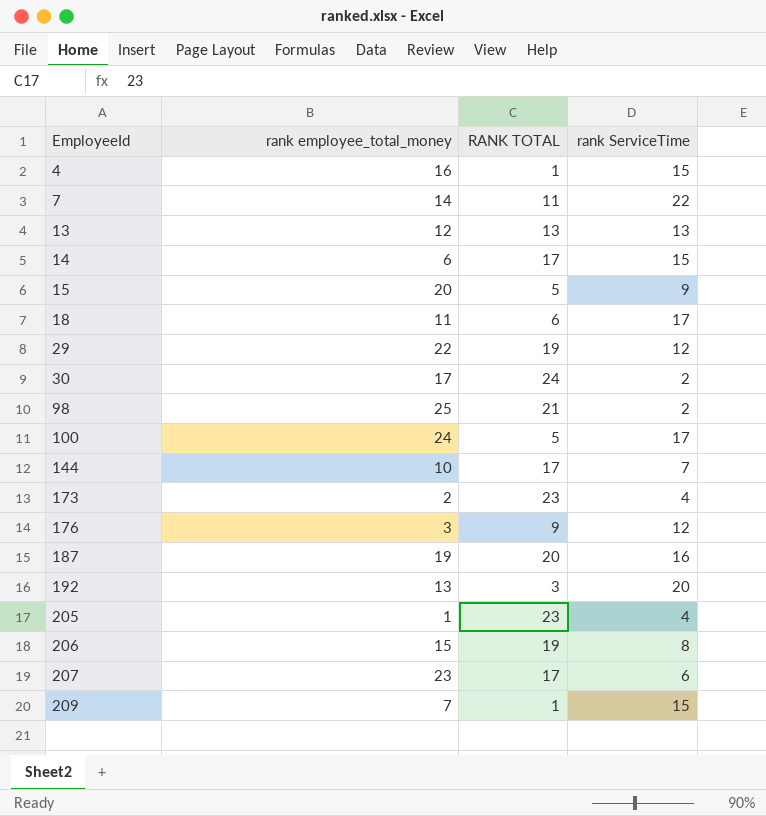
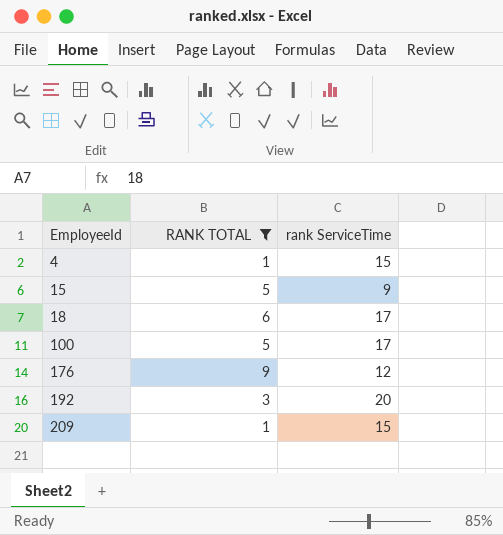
filter: none -> RANK TOTAL <= 9
column rank employee_total_money | position: 2 -> none

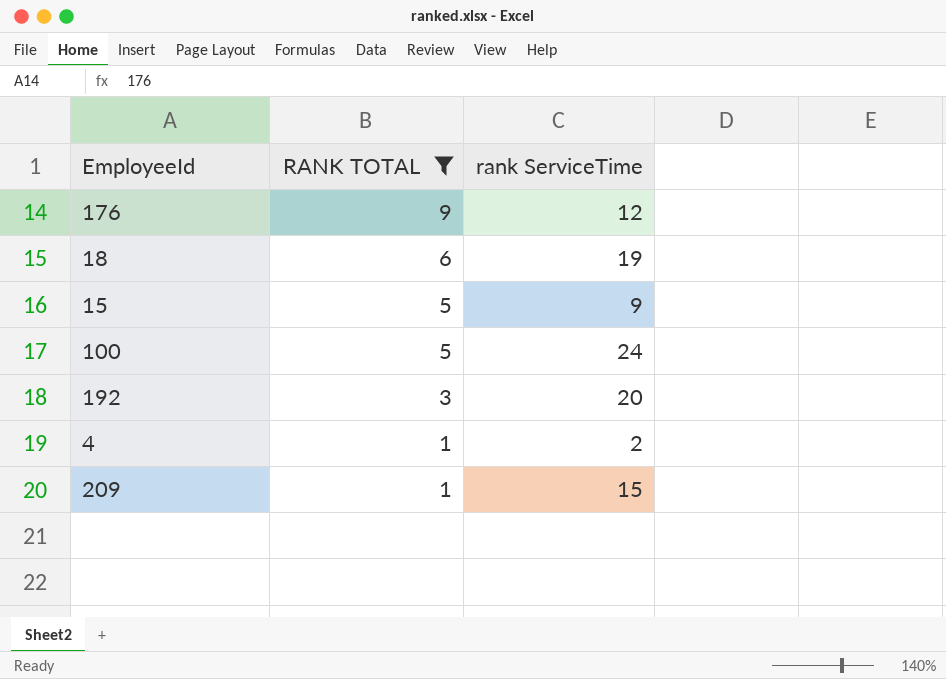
row order: EmployeeId ascending -> RANK TOTAL descending
18 | rank ServiceTime: 17 -> 19
100 | rank ServiceTime: 17 -> 24
4 | rank ServiceTime: 15 -> 2

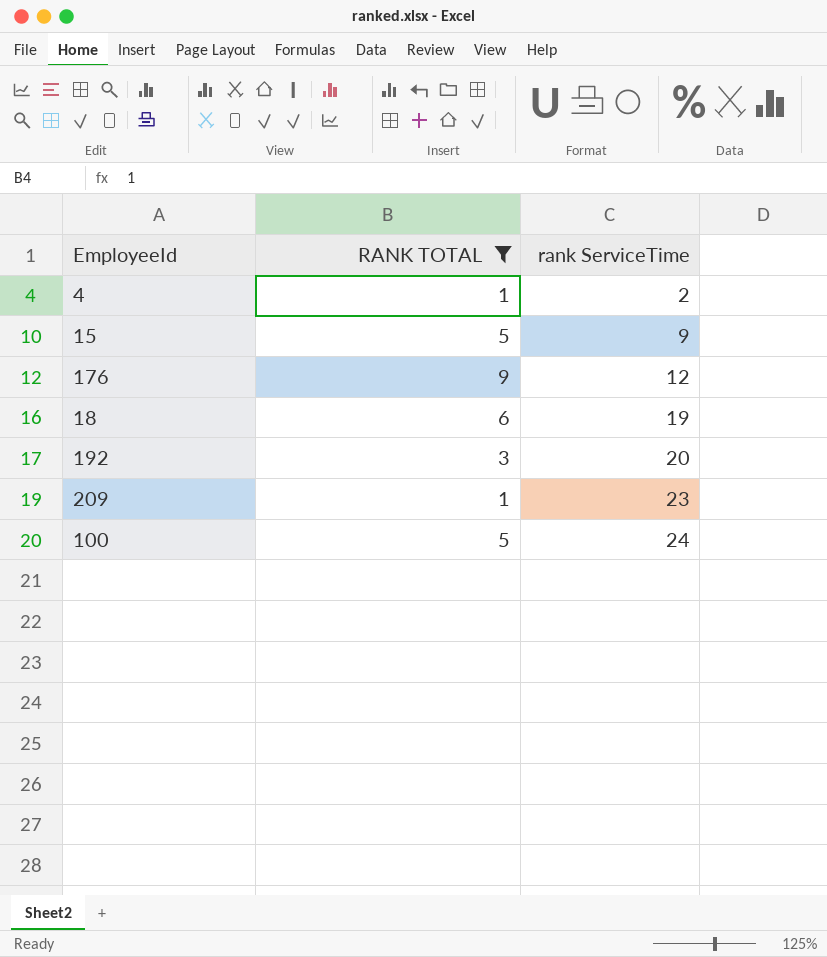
row order: RANK TOTAL descending -> rank ServiceTime ascending
209 | rank ServiceTime: 15 -> 23

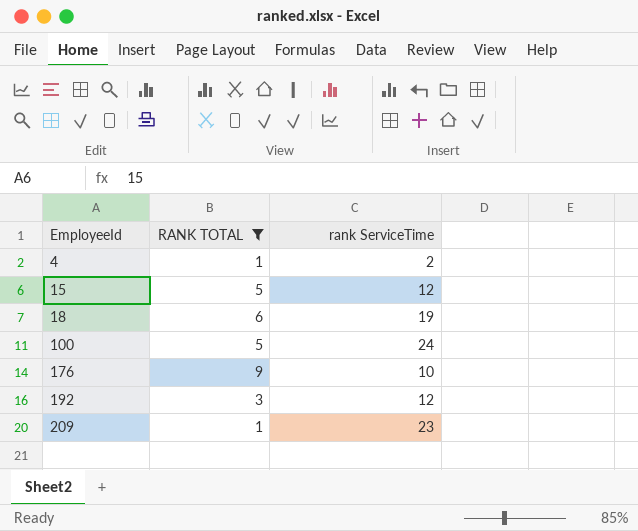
row order: rank ServiceTime ascending -> EmployeeId ascending
15 | rank ServiceTime: 9 -> 12
176 | rank ServiceTime: 12 -> 10
192 | rank ServiceTime: 20 -> 12

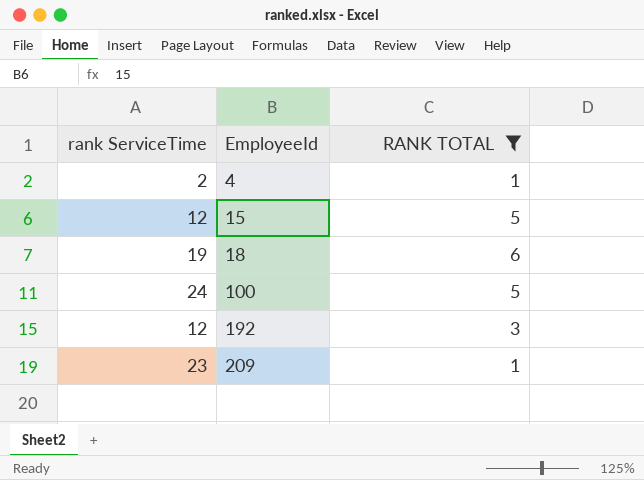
column rank ServiceTime | position: 3 -> 1
row 176: 9 | 10 -> none

